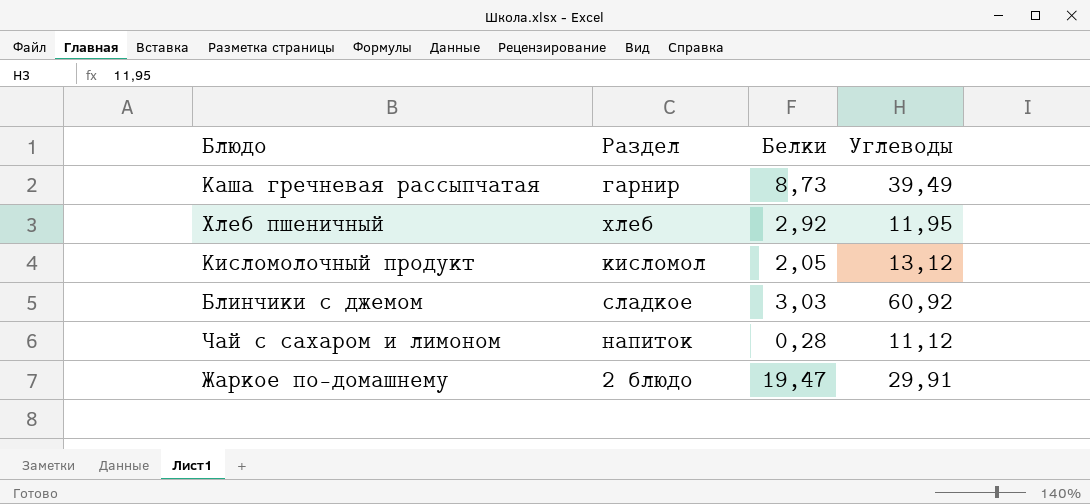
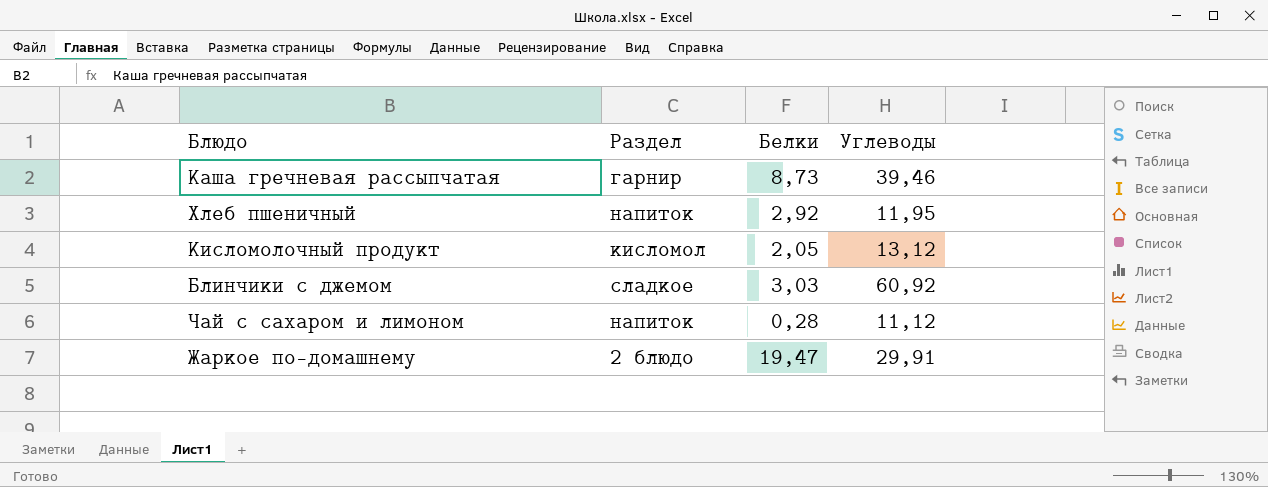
Каша гречневая рассыпчатая | Углеводы: 39,49 -> 39,46
Хлеб пшеничный | Раздел: хлеб -> напиток

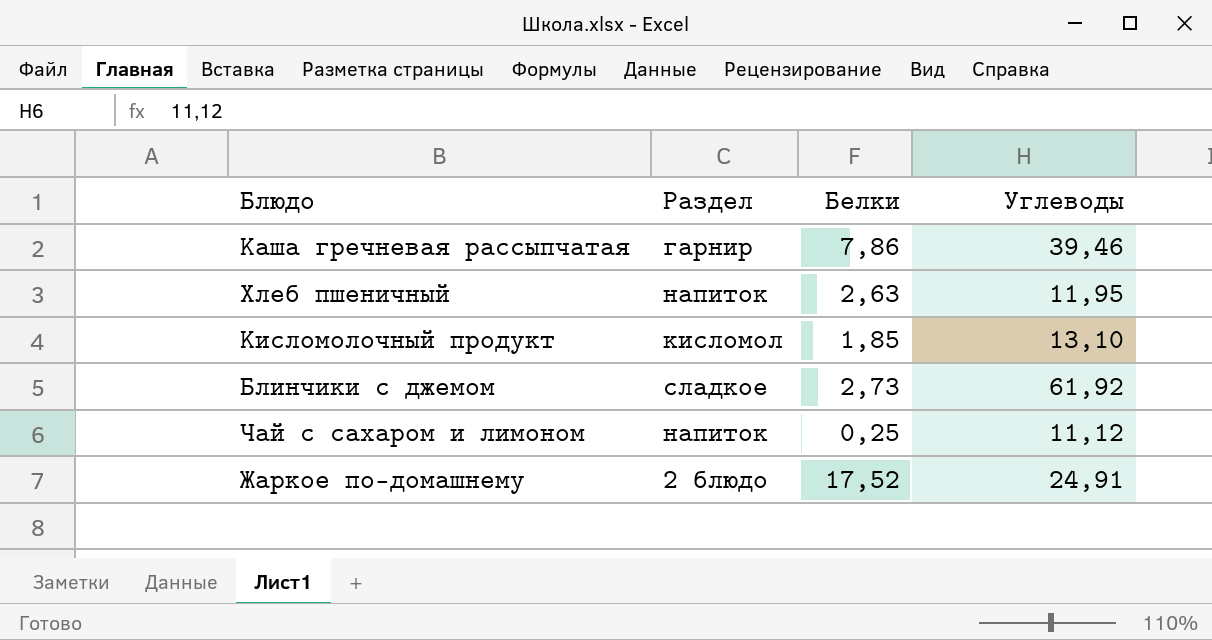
Каша гречневая рассыпчатая | Белки: 8,73 -> 7,86
Хлеб пшеничный | Белки: 2,92 -> 2,63
Кисломолочный продукт | Белки: 2,05 -> 1,85
Кисломолочный продукт | Углеводы: 13,12 -> 13,10
Блинчики с джемом | Белки: 3,03 -> 2,73
Блинчики с джемом | Углеводы: 60,92 -> 61,92
Чай с сахаром и лимоном | Белки: 0,28 -> 0,25
Жаркое по-домашнему | Белки: 19,47 -> 17,52
Жаркое по-домашнему | Углеводы: 29,91 -> 24,91

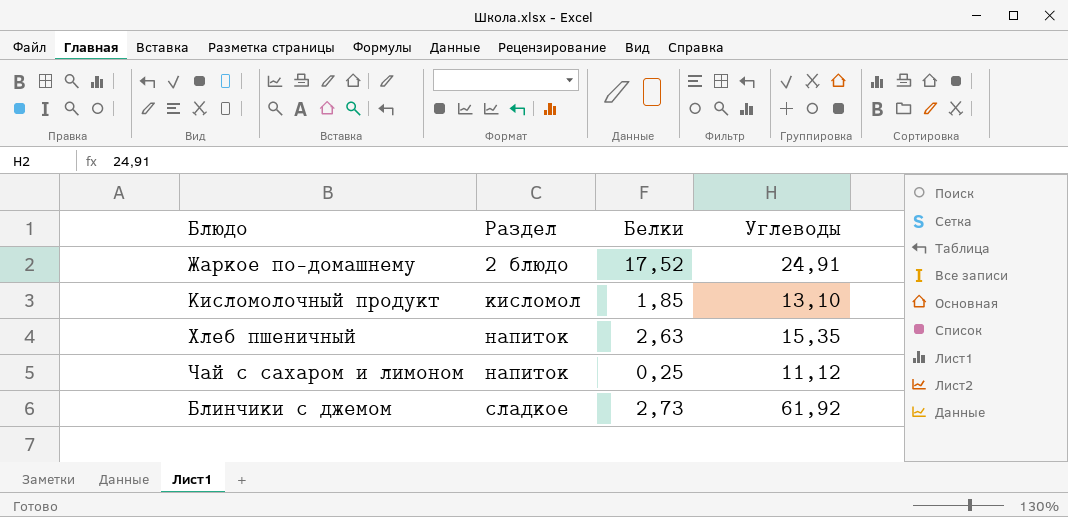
row order: none -> Раздел ascending
row Каша гречневая рассыпчатая: гарнир | 7,86 | 39,46 -> none
Хлеб пшеничный | Углеводы: 11,95 -> 15,35

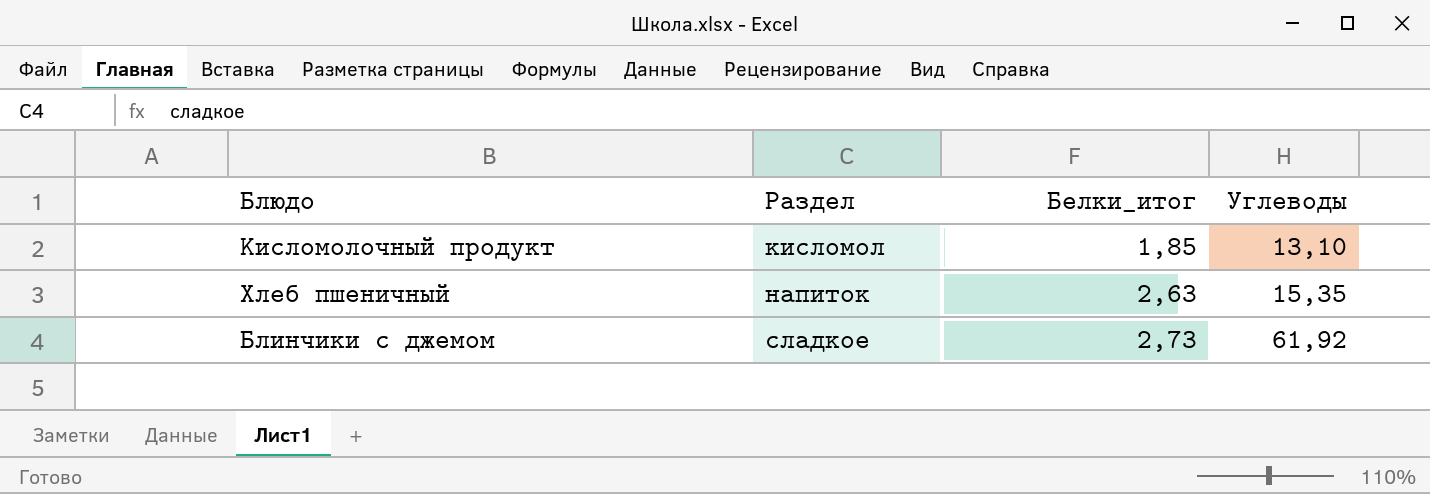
column name: Белки -> Белки_итог
row Жаркое по-домашнему: 2 блюдо | 17,52 | 24,91 -> none
row Чай с сахаром и лимоном: напиток | 0,25 | 11,12 -> none

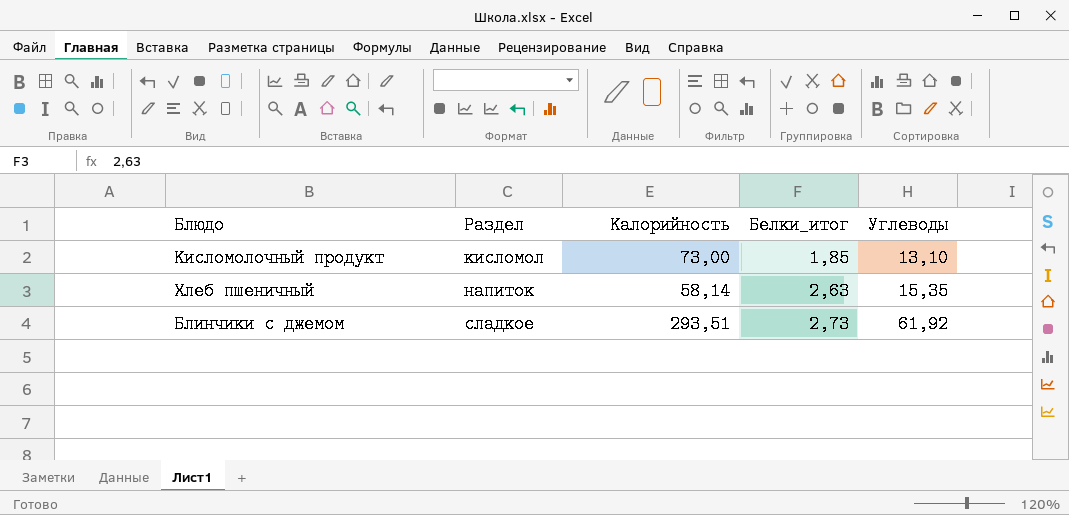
column Калорийность | position: none -> 3

